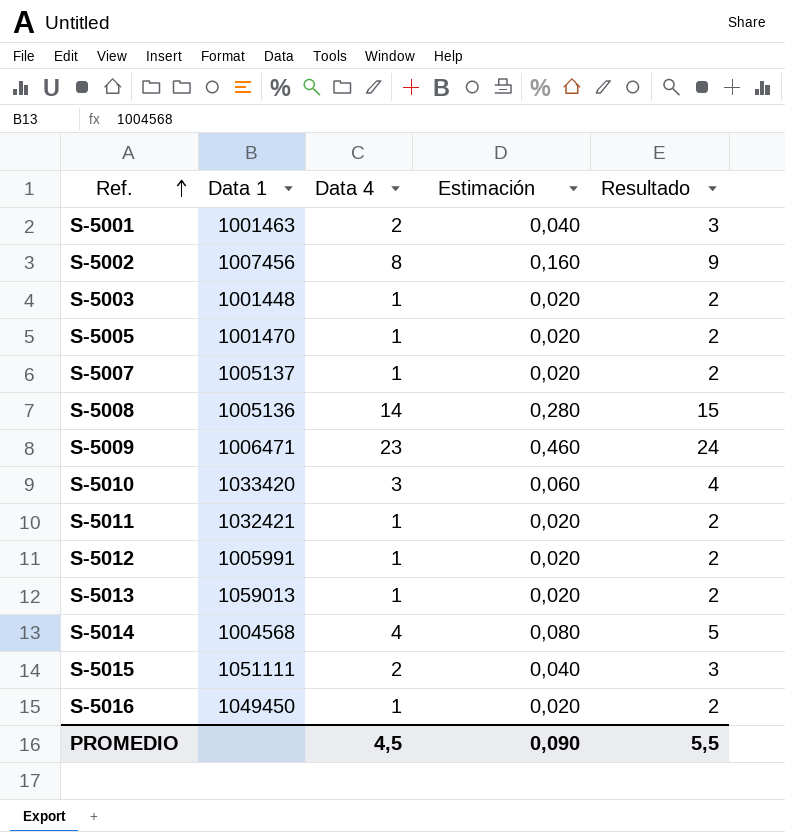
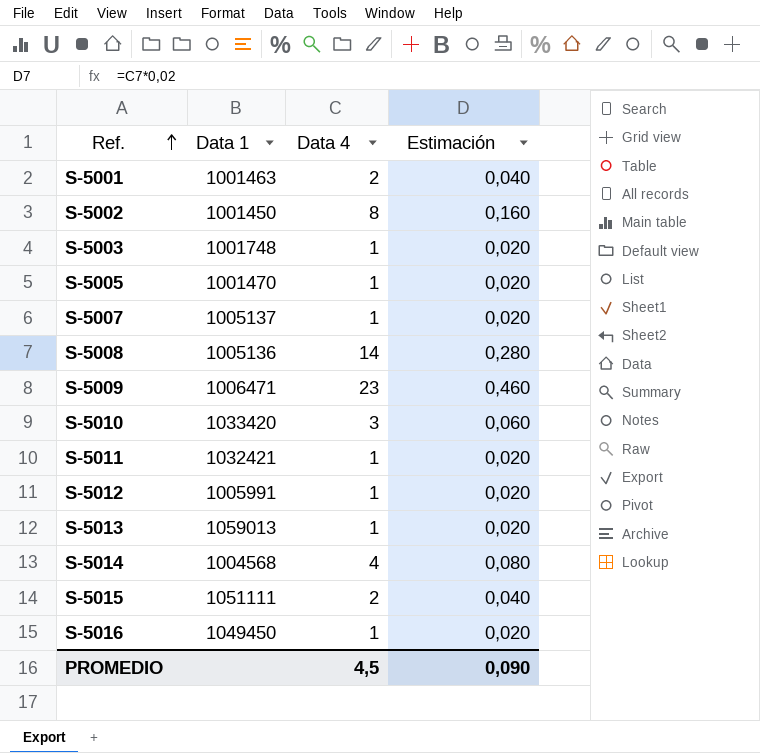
column Resultado | formula: [Data 4] + 1 -> none
S-5002 | Data 1: 1007456 -> 1001450
S-5003 | Data 1: 1001448 -> 1001748

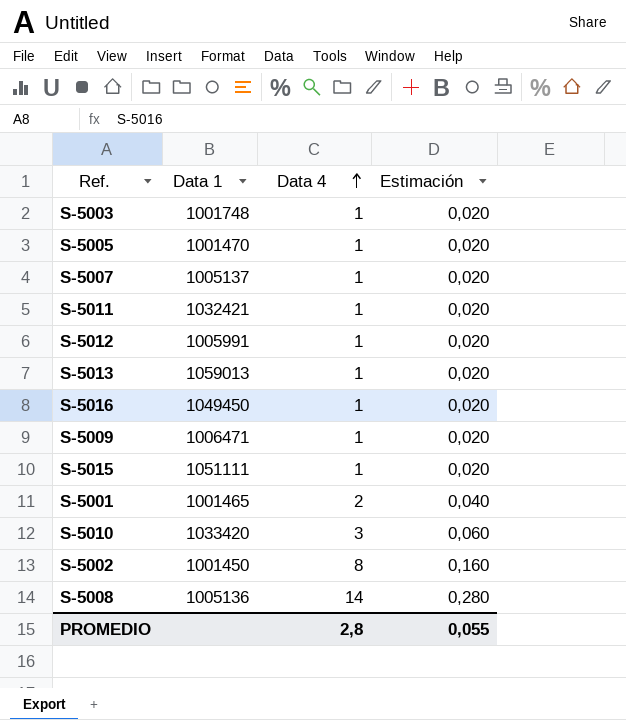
row order: Ref. ascending -> Data 4 ascending
row S-5014: 1004568 | 4 | 0,080 -> none
S-5009 | Data 4: 23 -> 1
S-5009 | Estimación: 0,460 -> 0,020
S-5015 | Data 4: 2 -> 1
S-5015 | Estimación: 0,040 -> 0,020
S-5001 | Data 1: 1001463 -> 1001465
PROMEDIO | Data 4: 4,5 -> 2,8
PROMEDIO | Estimación: 0,090 -> 0,055

